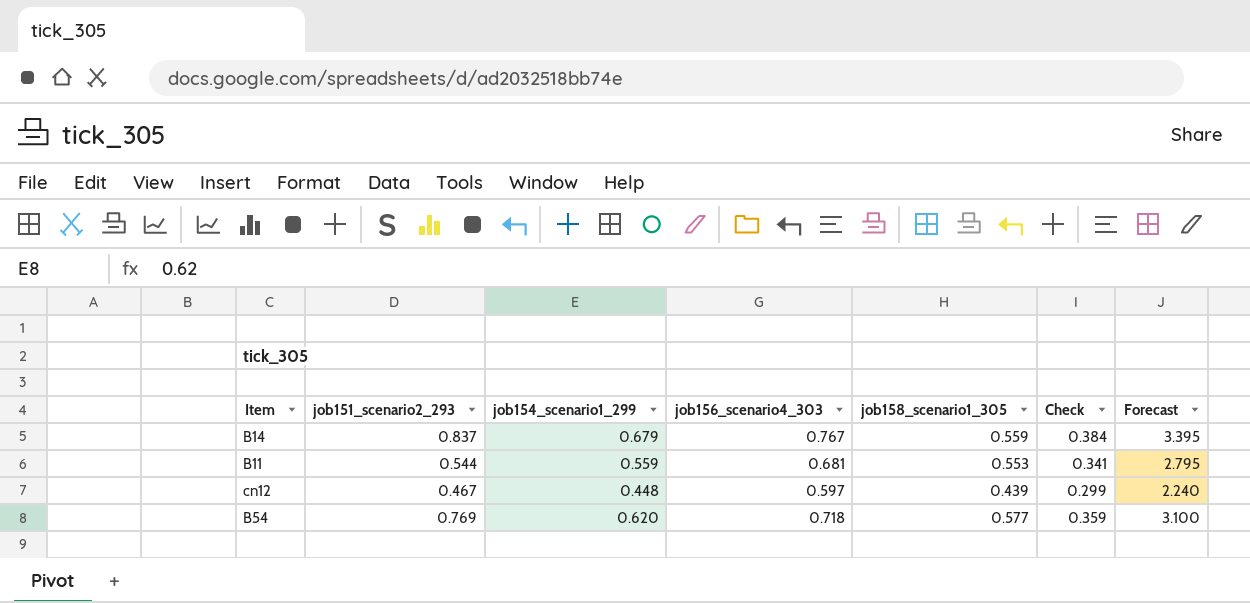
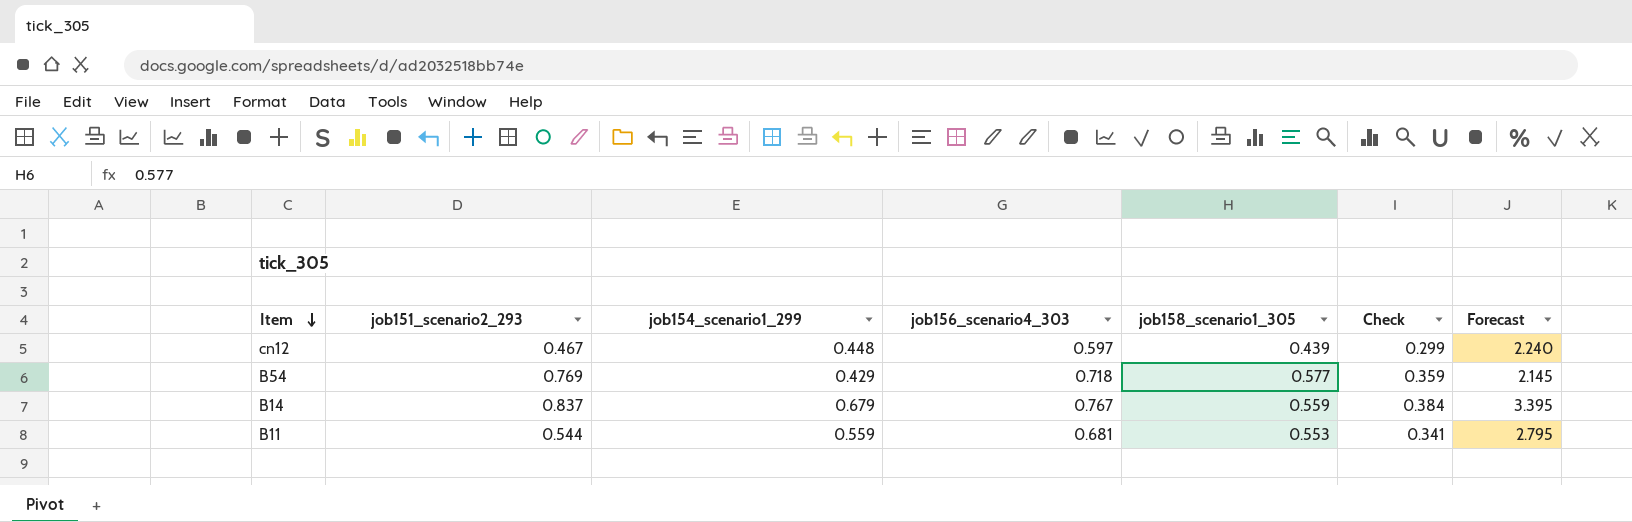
row order: none -> Item descending
B54 | job154_scenario1_299: 0.620 -> 0.429
B54 | Forecast: 3.100 -> 2.145

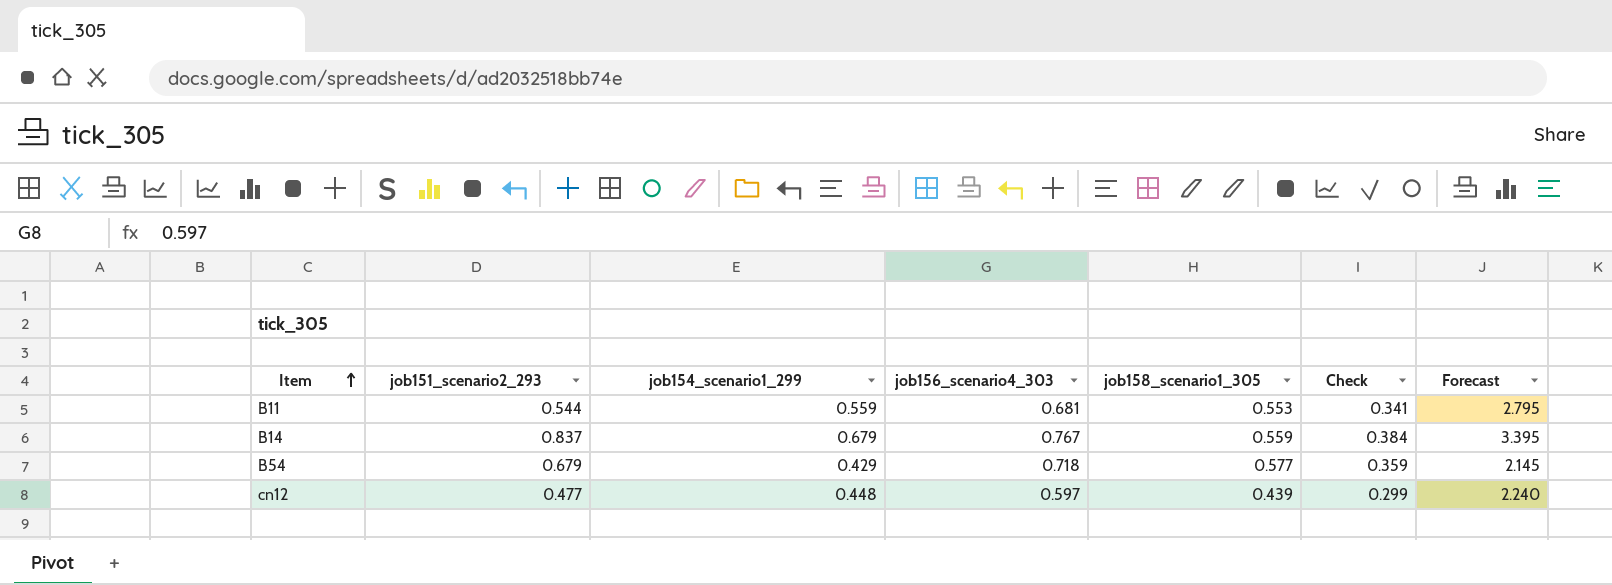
row order: Item descending -> Item ascending
B54 | job151_scenario2_293: 0.769 -> 0.679
cn12 | job151_scenario2_293: 0.467 -> 0.477

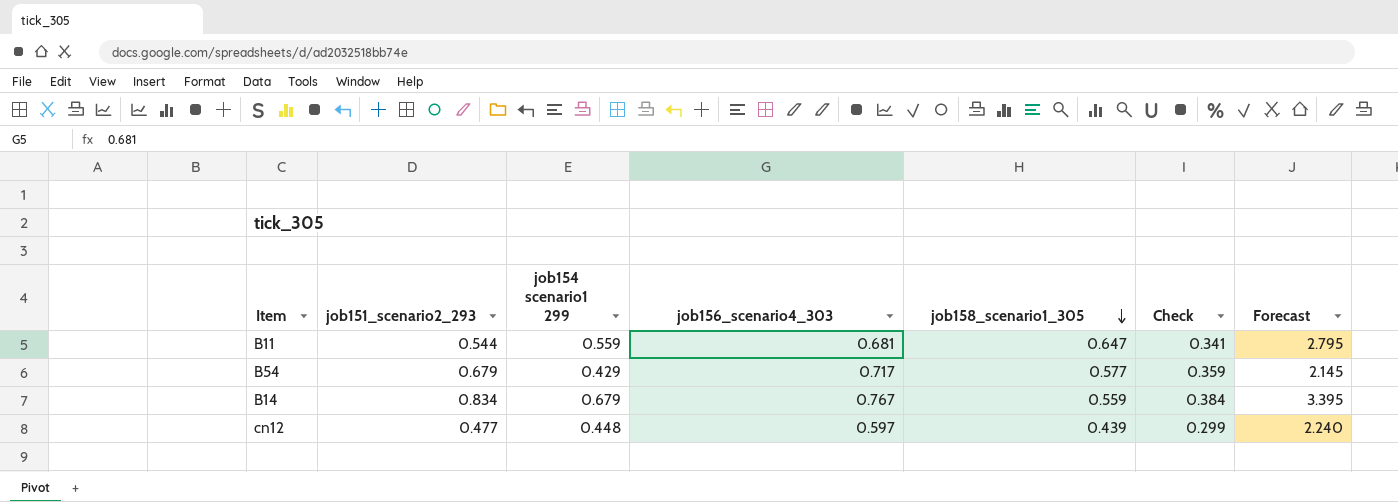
row order: Item ascending -> job158_scenario1_305 descending
column name: job154_scenario1_299 -> job154 scenario1 299
B11 | job158_scenario1_305: 0.553 -> 0.647
B54 | job156_scenario4_303: 0.718 -> 0.717
B14 | job151_scenario2_293: 0.837 -> 0.834

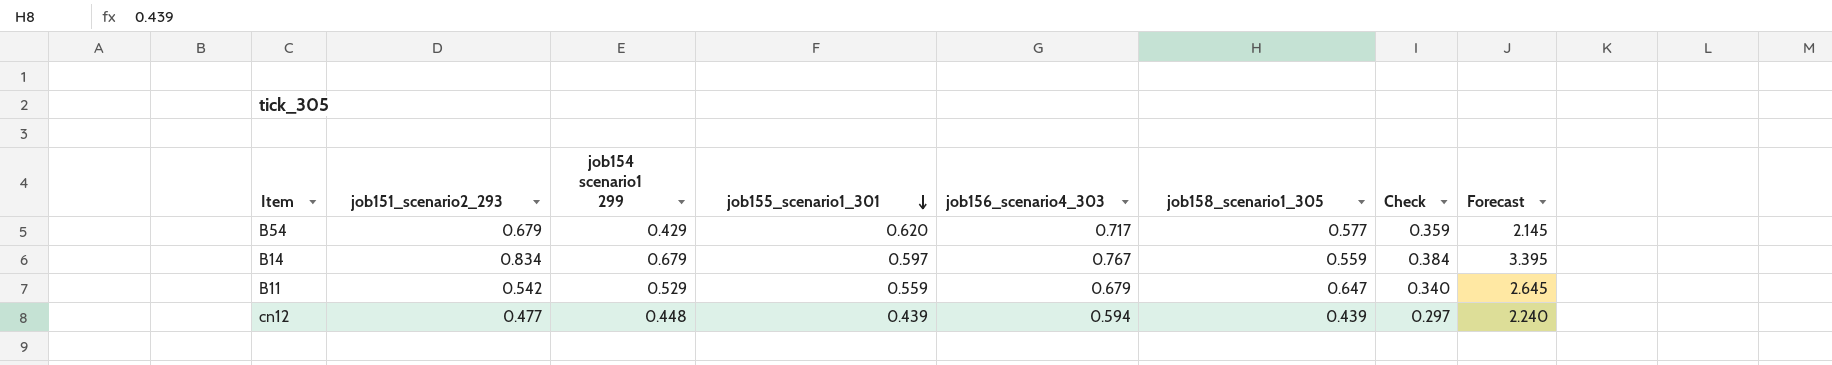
row order: job158_scenario1_305 descending -> job155_scenario1_301 descending
column job155_scenario1_301 | position: none -> 4
B11 | job151_scenario2_293: 0.544 -> 0.542
B11 | job154 scenario1 299: 0.559 -> 0.529
B11 | job156_scenario4_303: 0.681 -> 0.679
B11 | Check: 0.341 -> 0.340
B11 | Forecast: 2.795 -> 2.645
cn12 | job156_scenario4_303: 0.597 -> 0.594
cn12 | Check: 0.299 -> 0.297

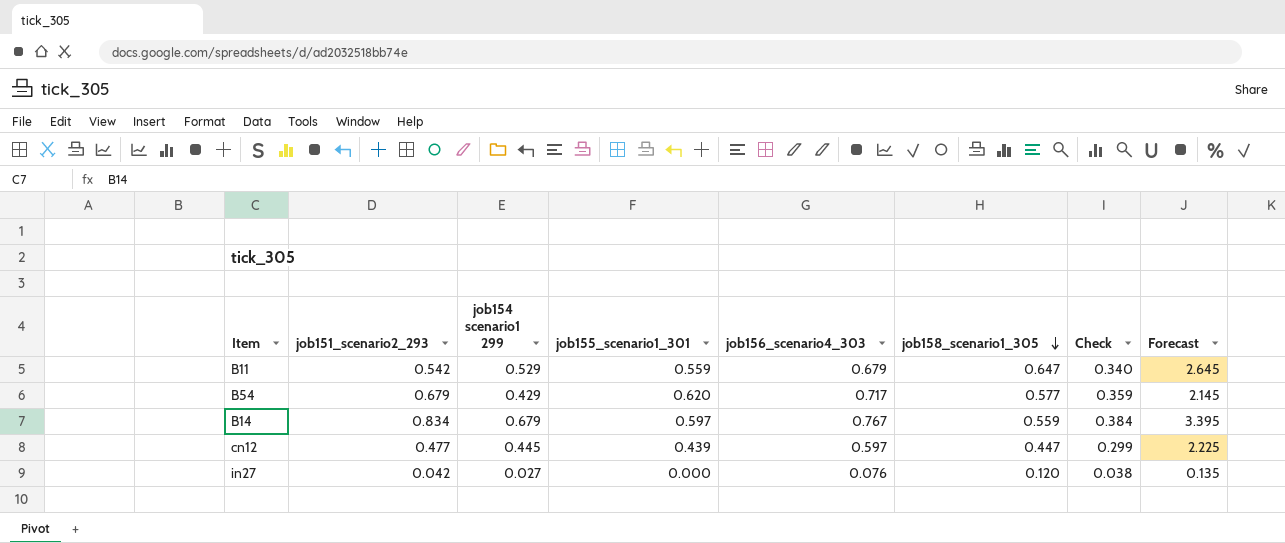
row order: job155_scenario1_301 descending -> job158_scenario1_305 descending
cn12 | job154 scenario1 299: 0.448 -> 0.445
cn12 | job156_scenario4_303: 0.594 -> 0.597
cn12 | job158_scenario1_305: 0.439 -> 0.447
cn12 | Check: 0.297 -> 0.299
cn12 | Forecast: 2.240 -> 2.225
row in27: none -> 0.042 | 0.027 | 0.000 | 0.076 | 0.120 | 0.038 | 0.135

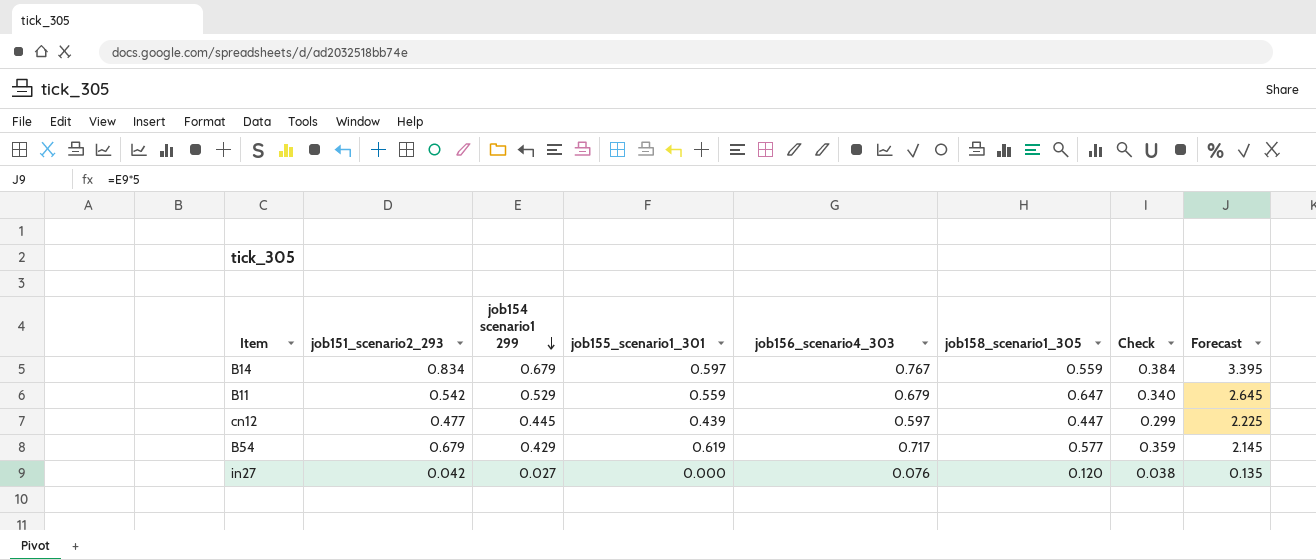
row order: job158_scenario1_305 descending -> job154 scenario1 299 descending
B54 | job155_scenario1_301: 0.620 -> 0.619

